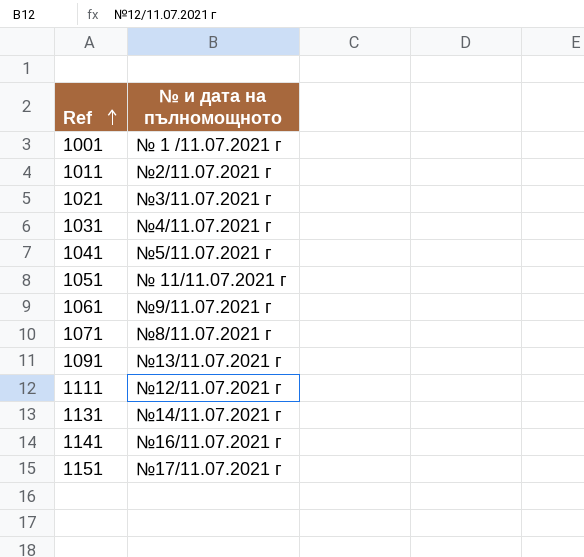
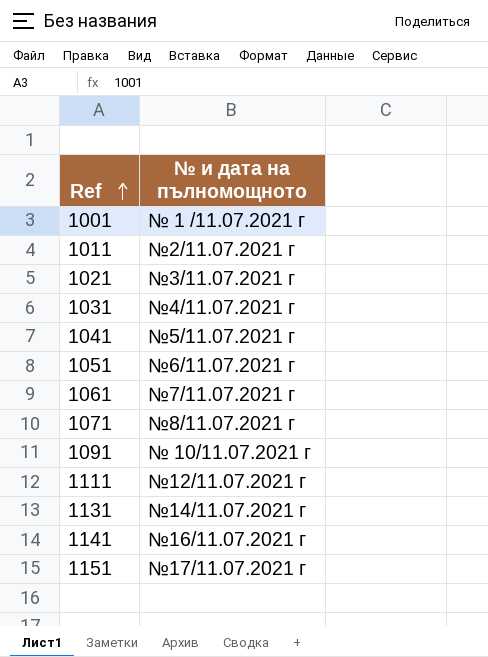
1051 | № и дата на пълномощното: № 11/11.07.2021 г -> №6/11.07.2021 г
1061 | № и дата на пълномощното: №9/11.07.2021 г -> №7/11.07.2021 г
1091 | № и дата на пълномощното: №13/11.07.2021 г -> № 10/11.07.2021 г

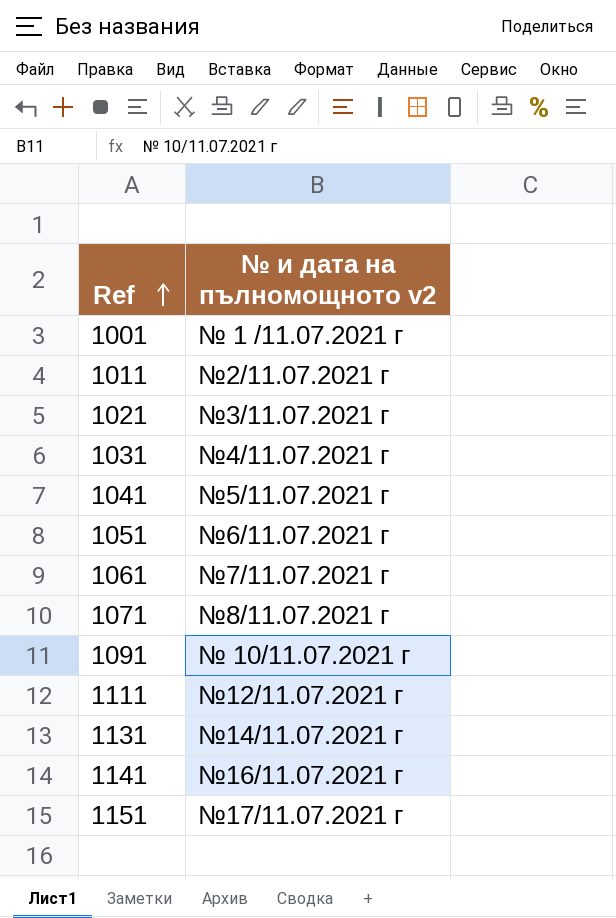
column name: № и дата на пълномощното -> № и дата на пълномощното v2

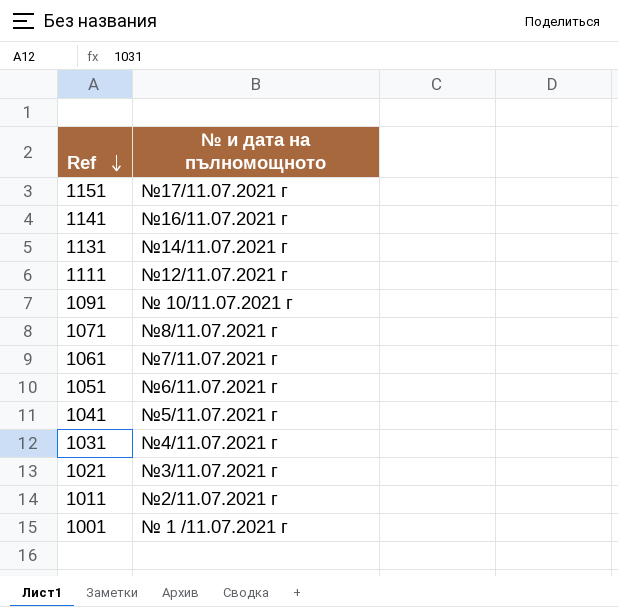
row order: Ref ascending -> Ref descending
column name: № и дата на пълномощното v2 -> № и дата на пълномощното

